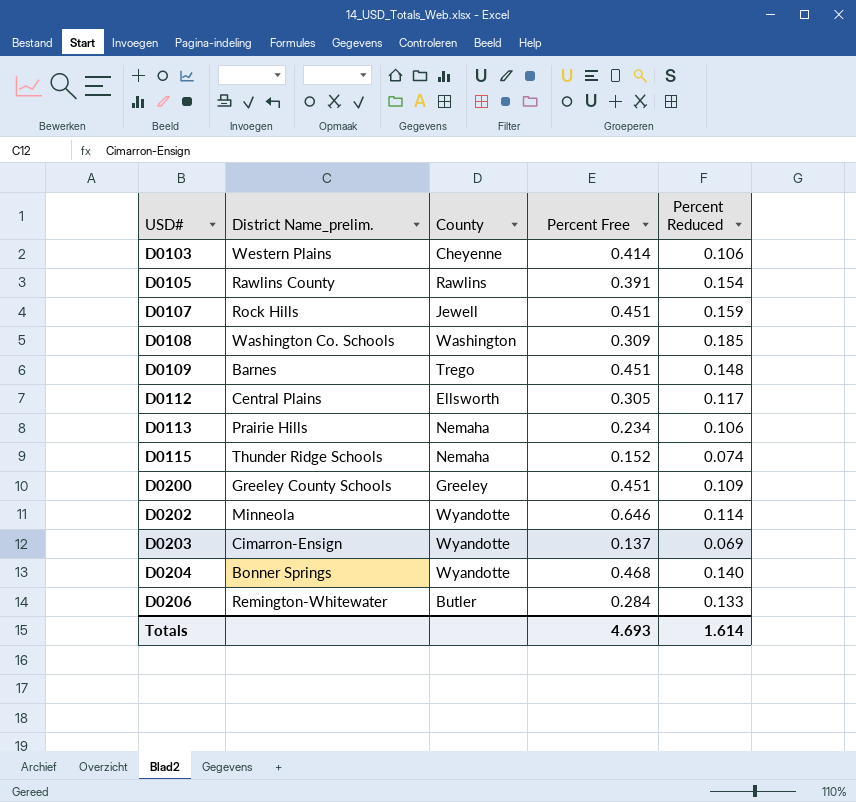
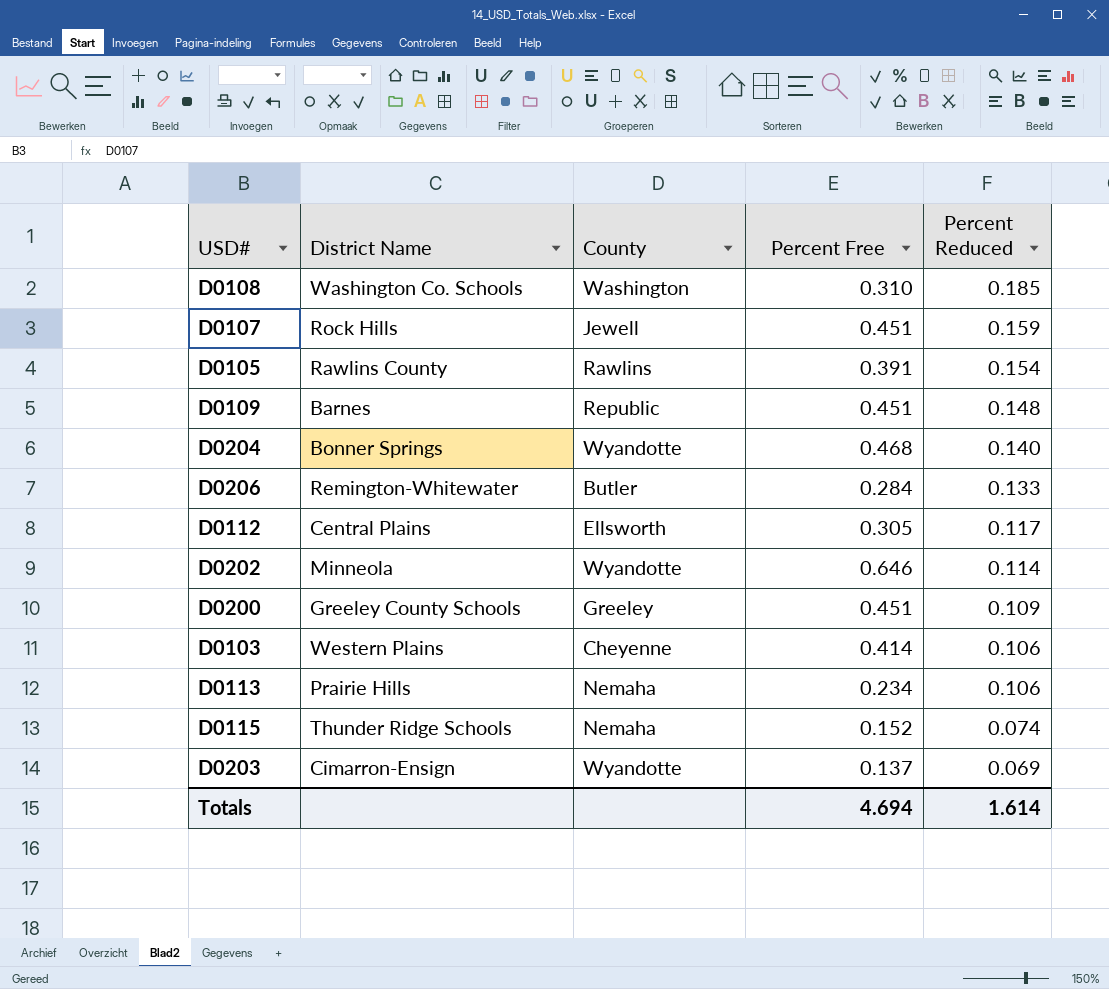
row order: USD# ascending -> Percent Reduced descending
column name: District Name_prelim. -> District Name
D0108 | Percent Free: 0.309 -> 0.310
D0109 | County: Trego -> Republic
Totals | Percent Free: 4.693 -> 4.694

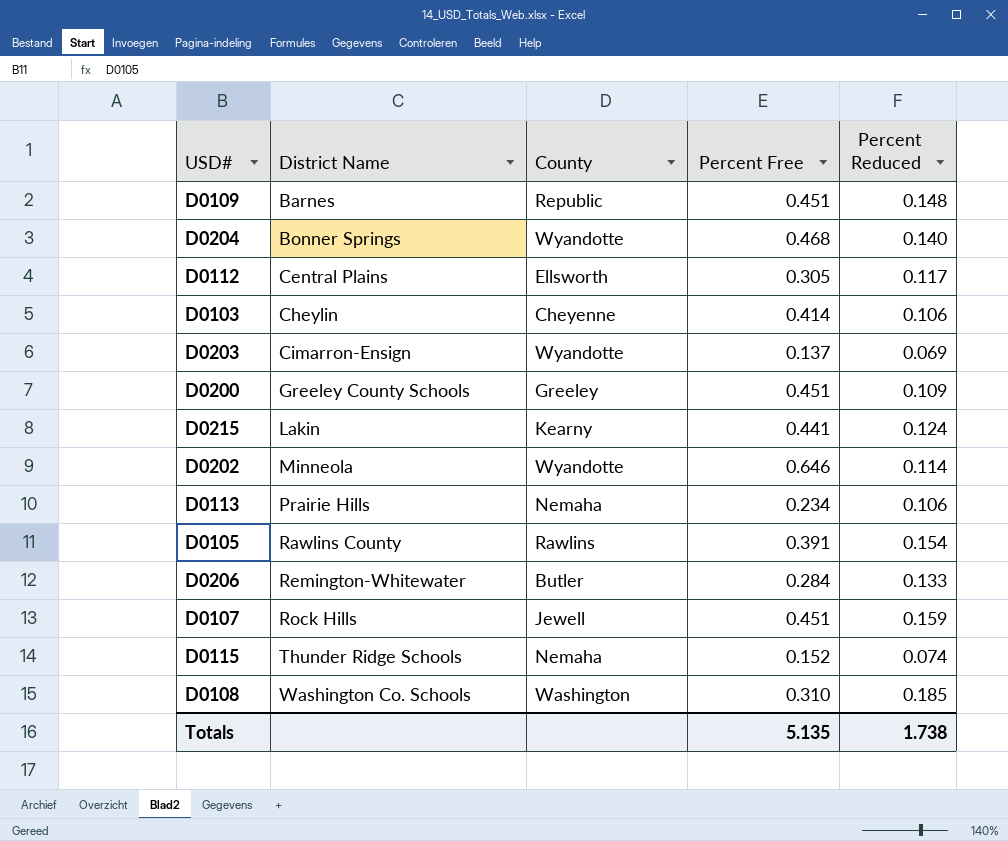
row order: Percent Reduced descending -> District Name ascending
D0103 | District Name: Western Plains -> Cheylin
row D0215: none -> Lakin | Kearny | 0.441 | 0.124
Totals | Percent Free: 4.694 -> 5.135
Totals | Percent Reduced: 1.614 -> 1.738

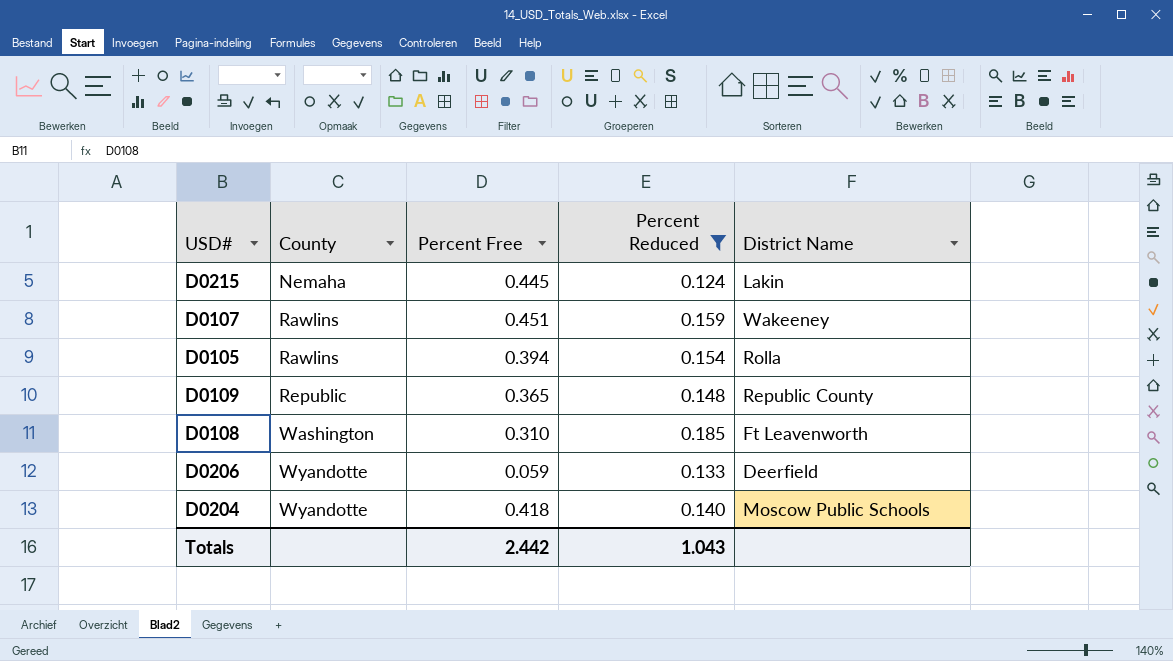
filter: none -> Percent Reduced >= 0.124
row order: District Name ascending -> County ascending
column District Name | position: 2 -> 5
D0215 | County: Kearny -> Nemaha
D0215 | Percent Free: 0.441 -> 0.445
D0107 | County: Jewell -> Rawlins
D0107 | District Name: Rock Hills -> Wakeeney
D0105 | Percent Free: 0.391 -> 0.394
D0105 | District Name: Rawlins County -> Rolla
D0109 | Percent Free: 0.451 -> 0.365
D0109 | District Name: Barnes -> Republic County
D0108 | District Name: Washington Co. Schools -> Ft Leavenworth
D0206 | County: Butler -> Wyandotte
D0206 | Percent Free: 0.284 -> 0.059
D0206 | District Name: Remington-Whitewater -> Deerfield
D0204 | Percent Free: 0.468 -> 0.418
D0204 | District Name: Bonner Springs -> Moscow Public Schools
Totals | Percent Free: 5.135 -> 2.442
Totals | Percent Reduced: 1.738 -> 1.043

